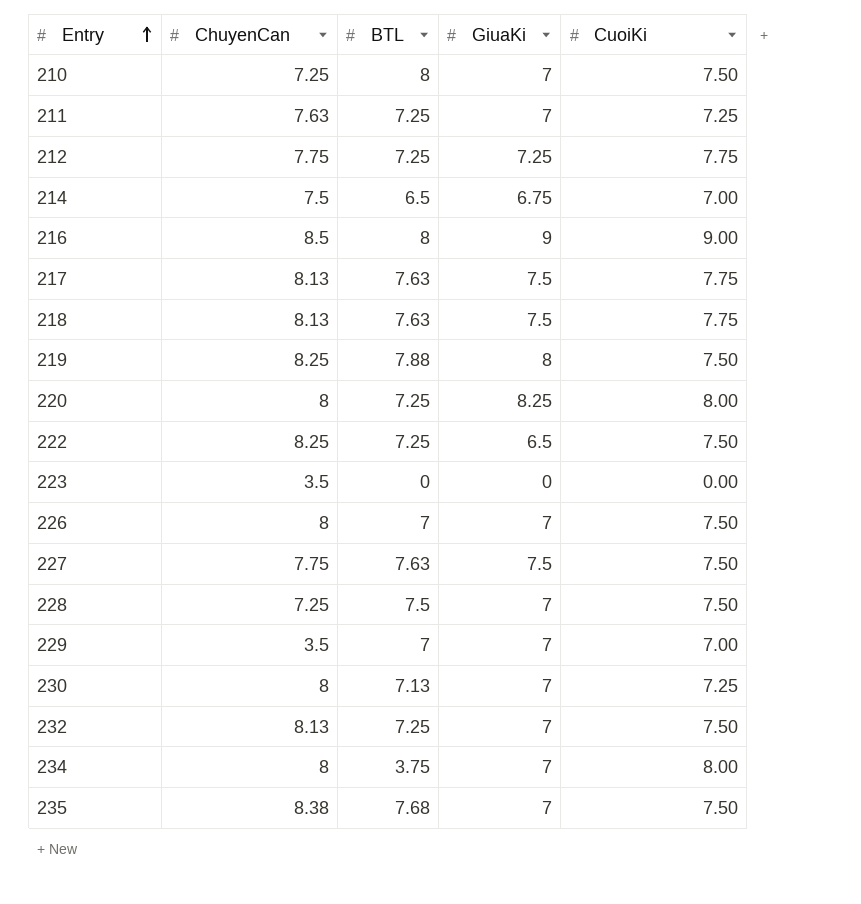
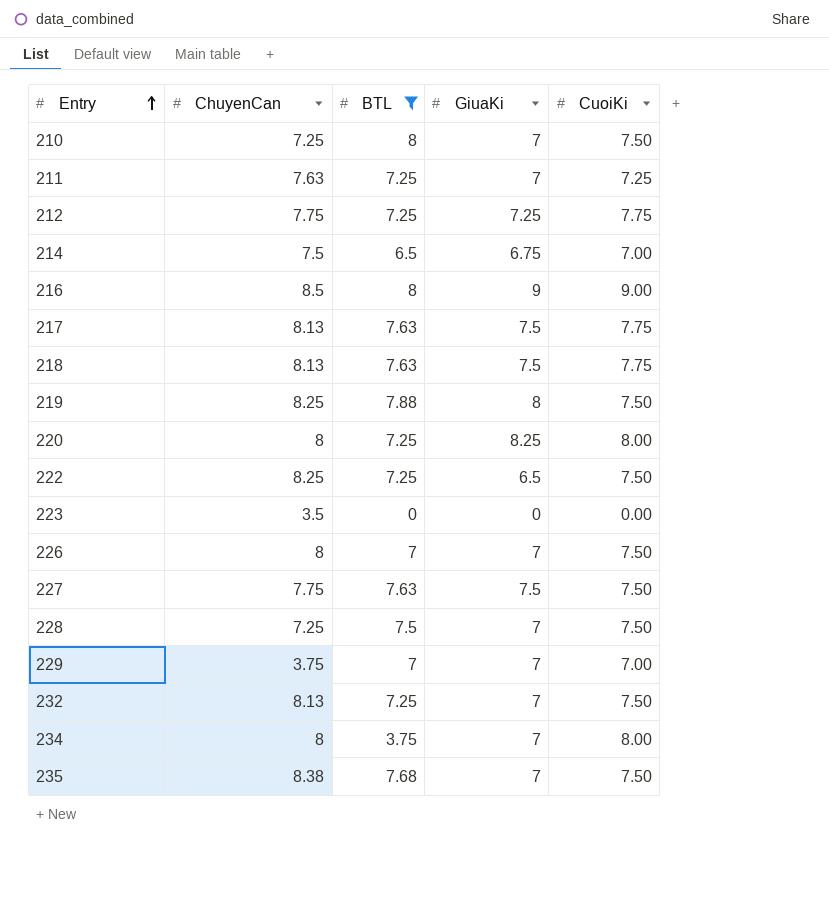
filter: none -> BTL != 7.13
229 | ChuyenCan: 3.5 -> 3.75

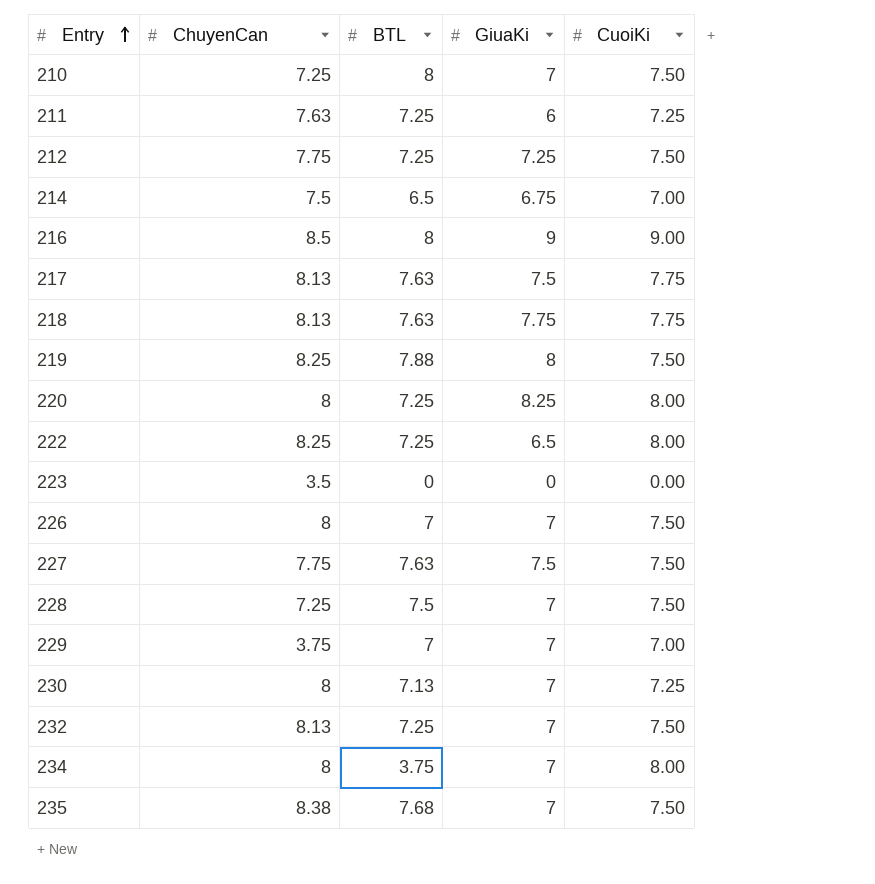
filter: BTL != 7.13 -> none
211 | GiuaKi: 7 -> 6
212 | CuoiKi: 7.75 -> 7.50
218 | GiuaKi: 7.5 -> 7.75
222 | CuoiKi: 7.50 -> 8.00

